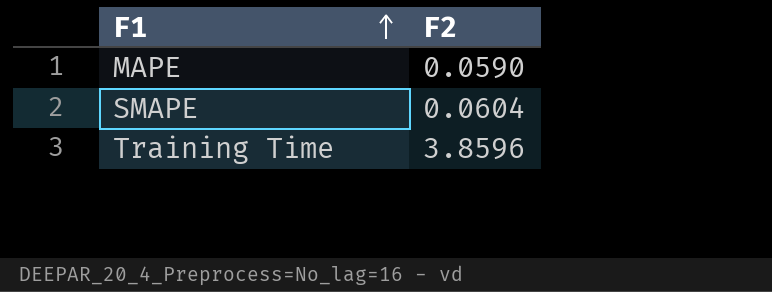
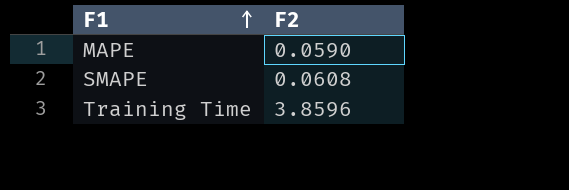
SMAPE | F2: 0.0604 -> 0.0608

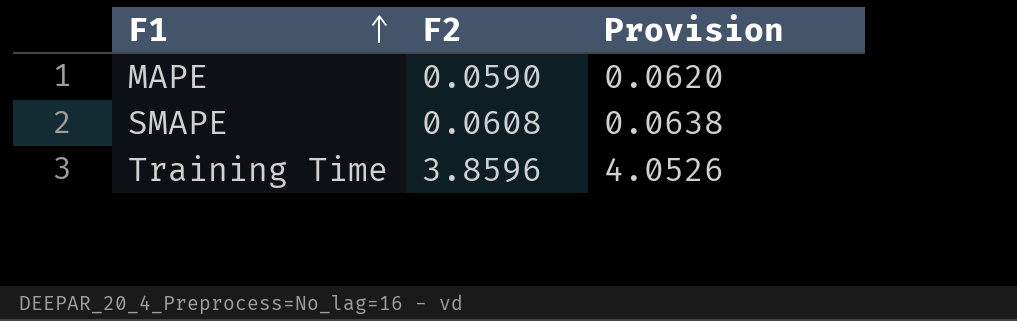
column Provision | formula: none -> [F2] * 1.05

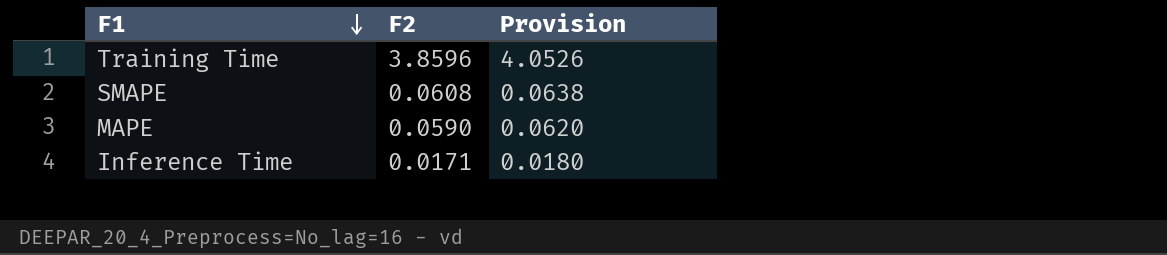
row order: F1 ascending -> F1 descending
row Inference Time: none -> 0.0171 | 0.0180

